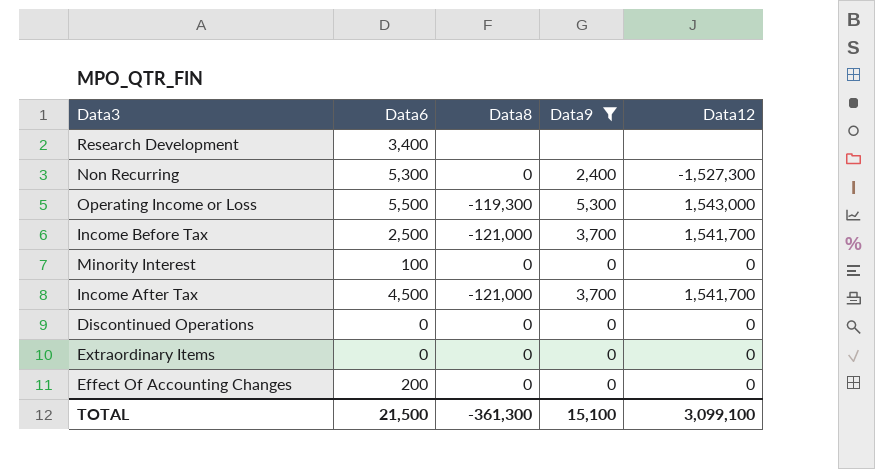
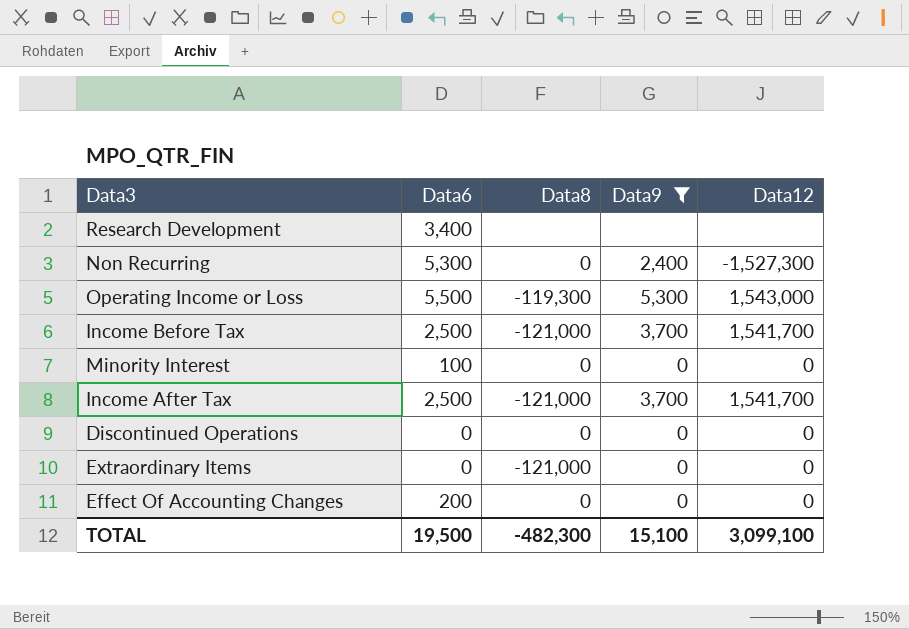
Income After Tax | Data6: 4,500 -> 2,500
Extraordinary Items | Data8: 0 -> -121,000
TOTAL | Data6: 21,500 -> 19,500
TOTAL | Data8: -361,300 -> -482,300

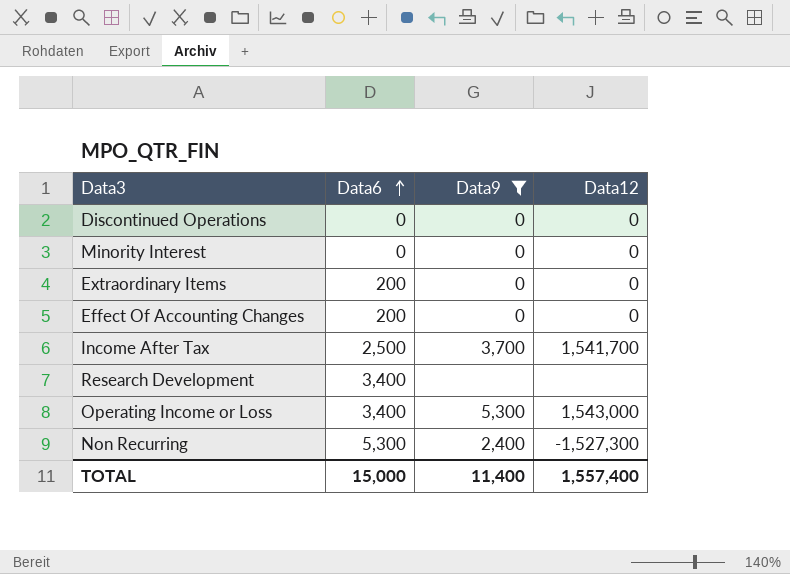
row order: none -> Data6 ascending
column Data8 | position: 3 -> none
row Income Before Tax: 2,500 | -121,000 | 3,700 | 1,541,700 -> none
Minority Interest | Data6: 100 -> 0
Extraordinary Items | Data6: 0 -> 200
Operating Income or Loss | Data6: 5,500 -> 3,400
TOTAL | Data6: 19,500 -> 15,000
TOTAL | Data9: 15,100 -> 11,400
TOTAL | Data12: 3,099,100 -> 1,557,400

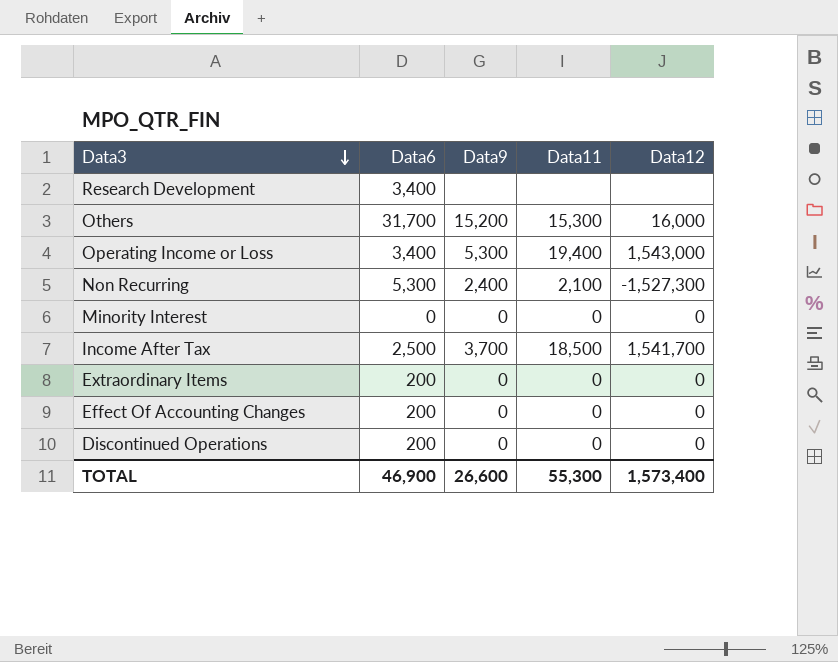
filter: Data9 != 15,200 -> none
row order: Data6 ascending -> Data3 descending
column Data11 | position: none -> 4
Discontinued Operations | Data6: 0 -> 200
TOTAL | Data6: 15,000 -> 46,900
TOTAL | Data9: 11,400 -> 26,600
TOTAL | Data12: 1,557,400 -> 1,573,400

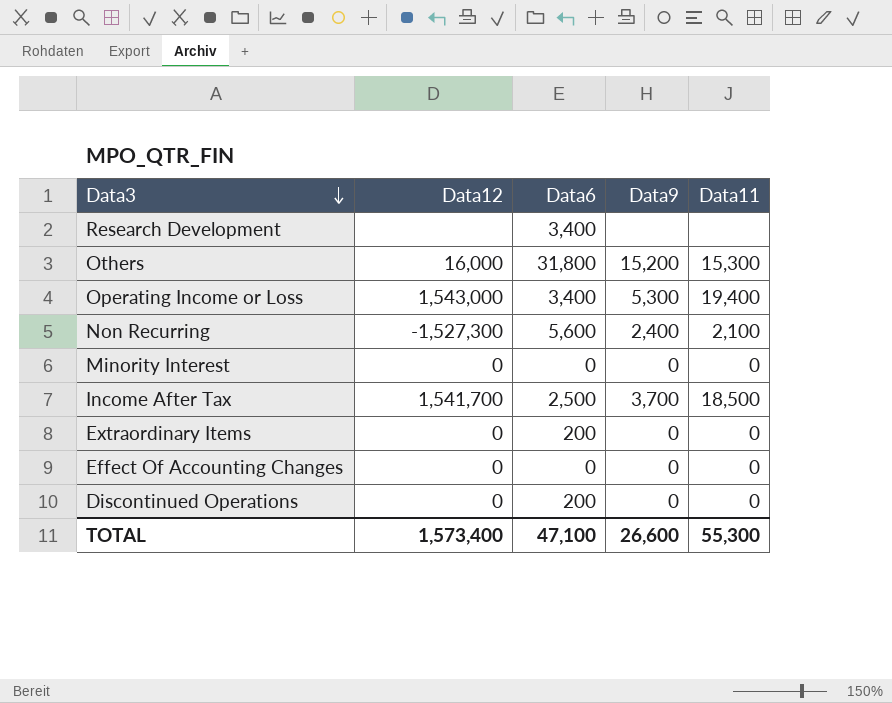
column Data12 | position: 5 -> 2
Others | Data6: 31,700 -> 31,800
Non Recurring | Data6: 5,300 -> 5,600
Effect Of Accounting Changes | Data6: 200 -> 0
TOTAL | Data6: 46,900 -> 47,100

